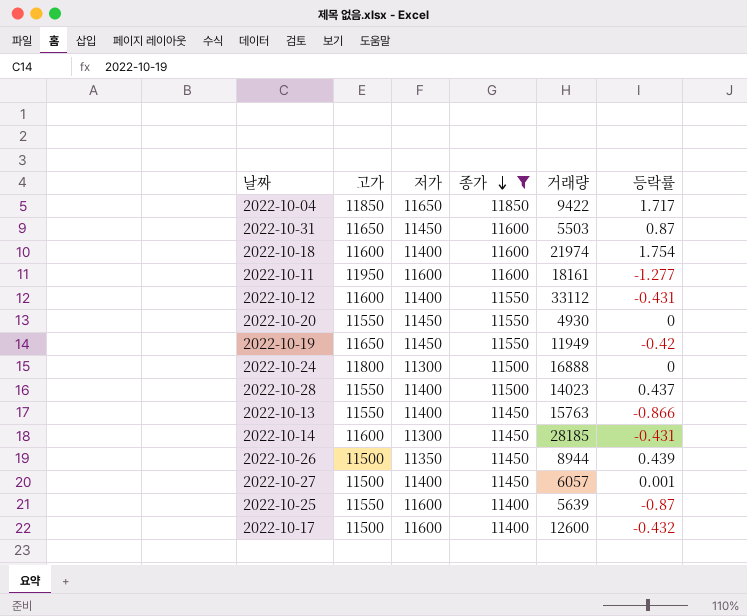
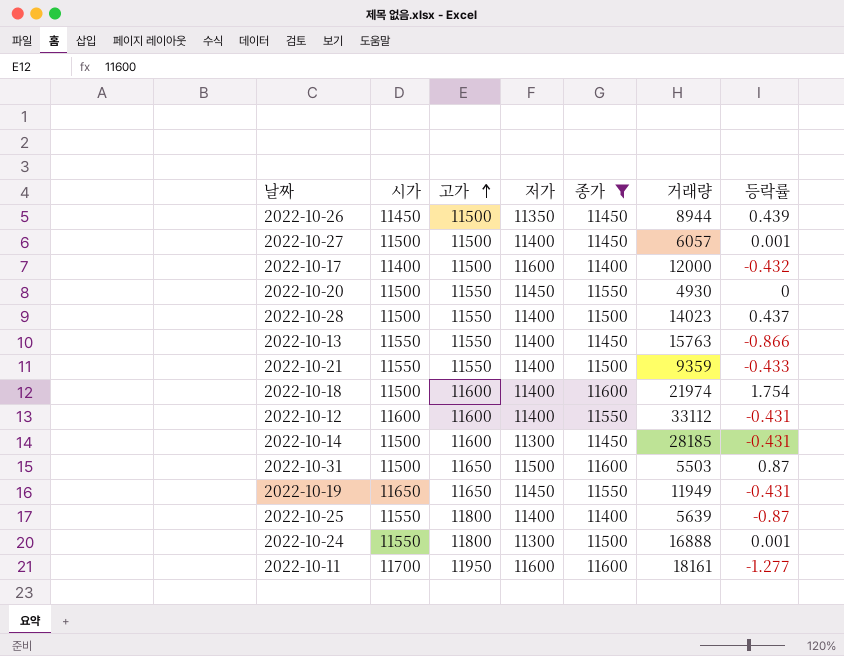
row order: 종가 descending -> 고가 ascending
column 시가 | position: none -> 2
row 2022-10-04: 11850 | 11650 | 11850 | 9422 | 1.717 -> none
2022-10-17 | 거래량: 12600 -> 12000
row 2022-10-21: none -> 11550 | 11550 | 11400 | 11500 | 9359 | -0.433
2022-10-31 | 저가: 11450 -> 11500
2022-10-19 | 등락률: -0.42 -> -0.431
2022-10-25 | 고가: 11550 -> 11800
2022-10-25 | 저가: 11600 -> 11400
2022-10-24 | 등락률: 0 -> 0.001

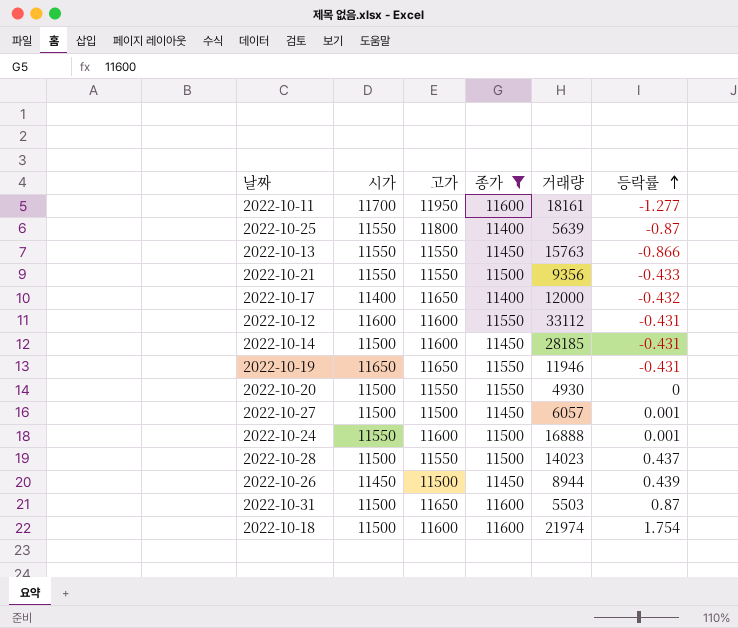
row order: 고가 ascending -> 등락률 ascending
column 저가 | position: 4 -> none
2022-10-21 | 거래량: 9359 -> 9356
2022-10-17 | 고가: 11500 -> 11650
2022-10-19 | 거래량: 11949 -> 11946
2022-10-24 | 고가: 11800 -> 11600

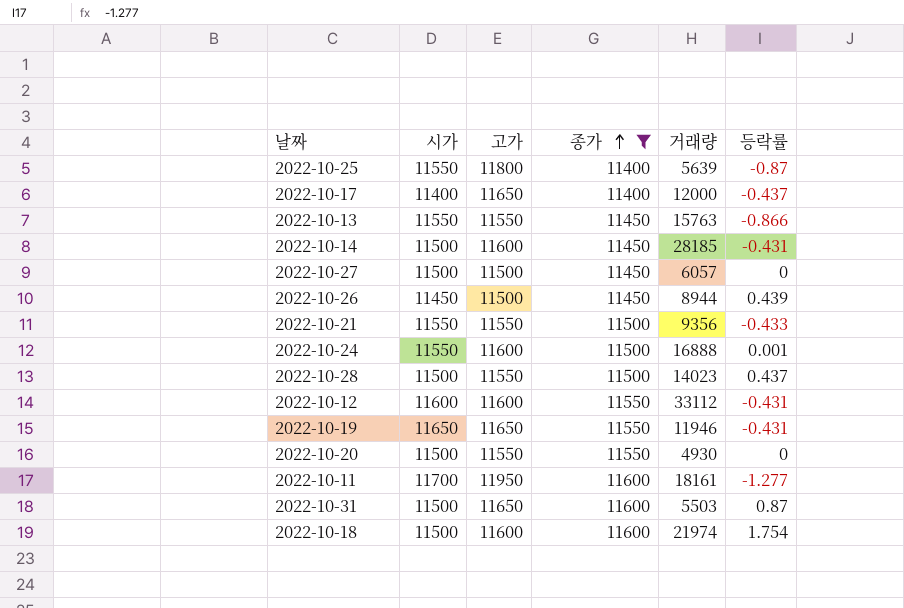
row order: 등락률 ascending -> 종가 ascending
2022-10-17 | 등락률: -0.432 -> -0.437
2022-10-27 | 등락률: 0.001 -> 0

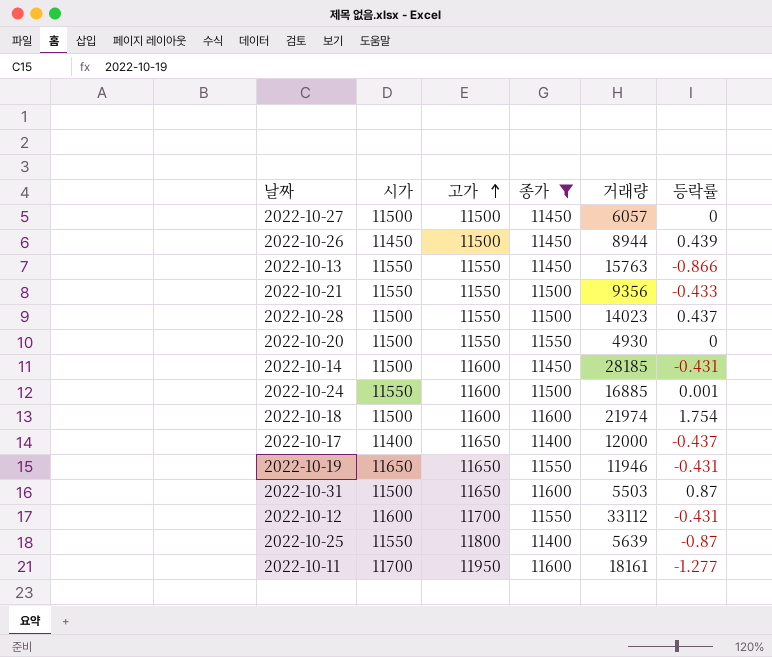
row order: 종가 ascending -> 고가 ascending
2022-10-24 | 거래량: 16888 -> 16885
2022-10-12 | 고가: 11600 -> 11700

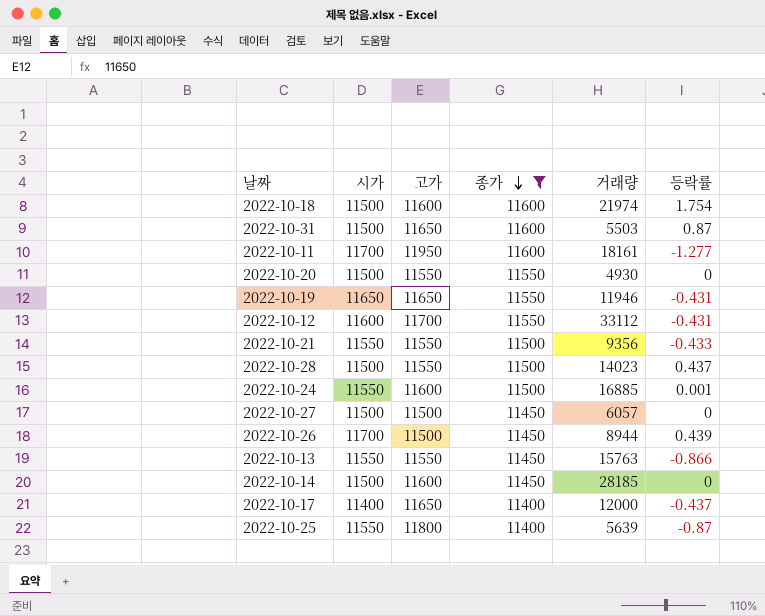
row order: 고가 ascending -> 종가 descending
2022-10-26 | 시가: 11450 -> 11700
2022-10-14 | 등락률: -0.431 -> 0

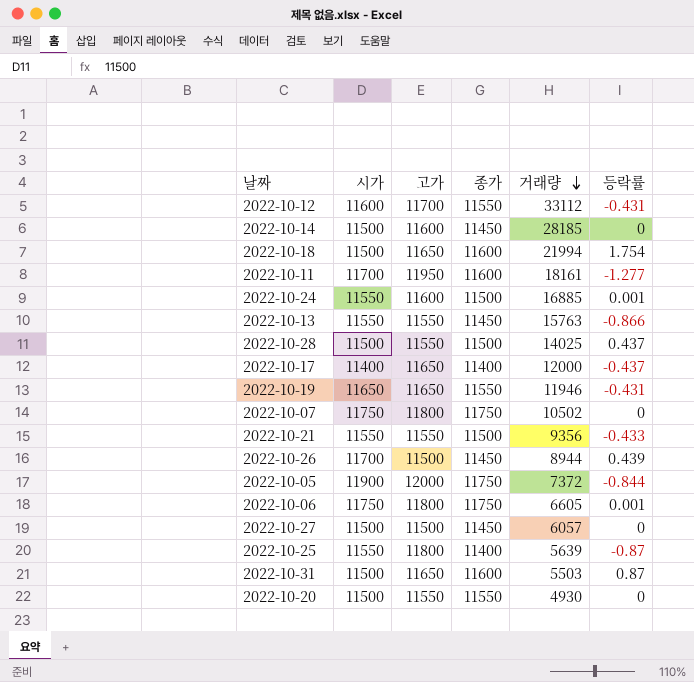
filter: 종가 != 11750 -> none
row order: 종가 descending -> 거래량 descending
2022-10-18 | 고가: 11600 -> 11650
2022-10-18 | 거래량: 21974 -> 21994
2022-10-28 | 거래량: 14023 -> 14025

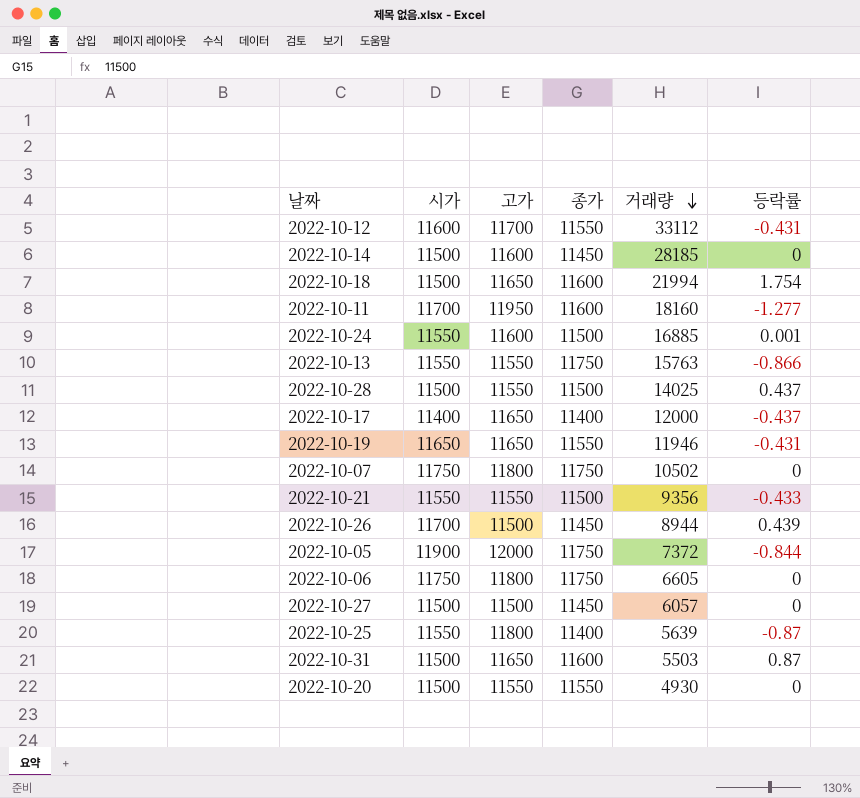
2022-10-11 | 거래량: 18161 -> 18160
2022-10-13 | 종가: 11450 -> 11750
2022-10-06 | 등락률: 0.001 -> 0

